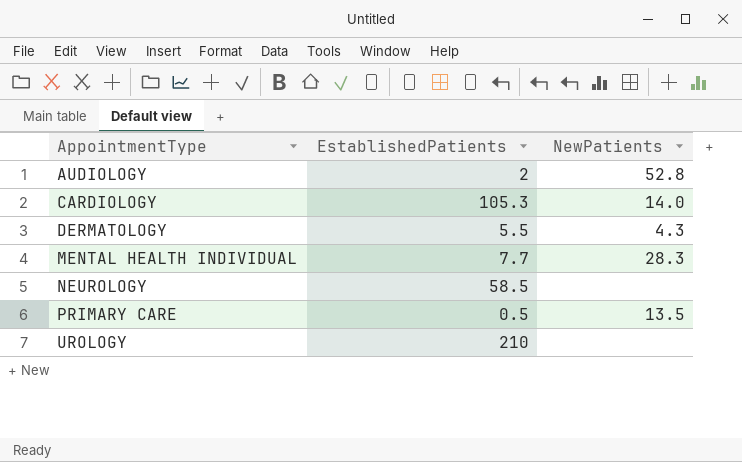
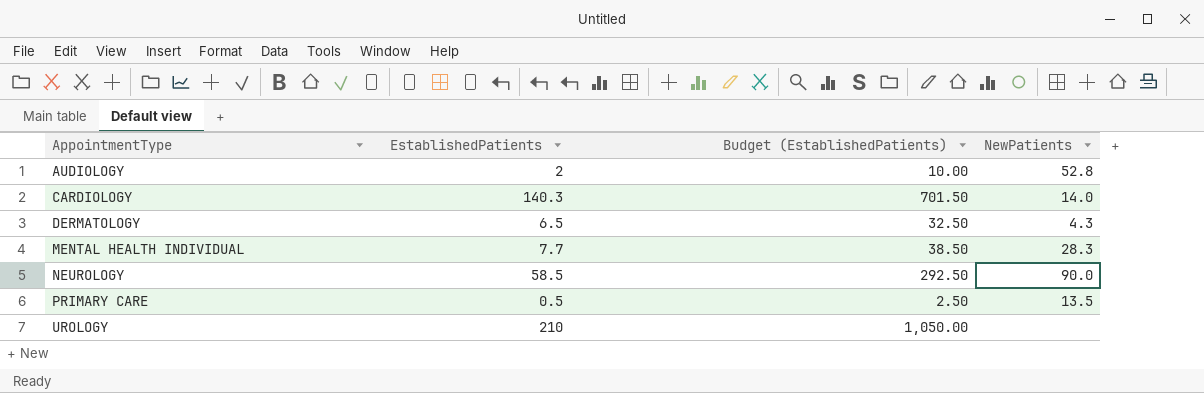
column Budget (EstablishedPatients) | formula: none -> [EstablishedPatients] * 5
CARDIOLOGY | EstablishedPatients: 105.3 -> 140.3
DERMATOLOGY | EstablishedPatients: 5.5 -> 6.5
NEUROLOGY | NewPatients: none -> 90.0

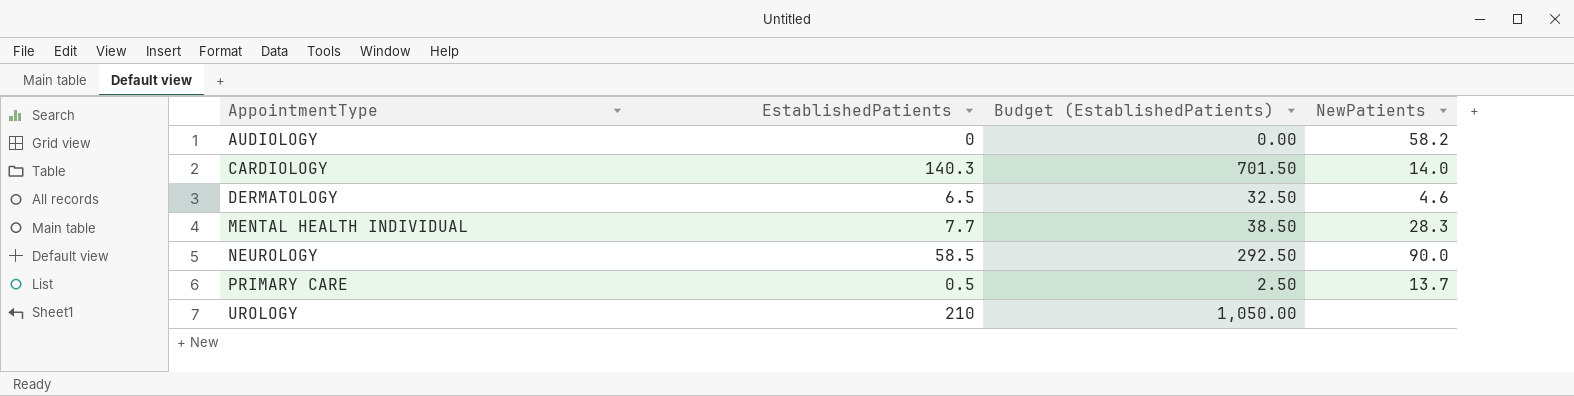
AUDIOLOGY | EstablishedPatients: 2 -> 0
AUDIOLOGY | Budget (EstablishedPatients): 10.00 -> 0.00
AUDIOLOGY | NewPatients: 52.8 -> 58.2
DERMATOLOGY | NewPatients: 4.3 -> 4.6
PRIMARY CARE | NewPatients: 13.5 -> 13.7

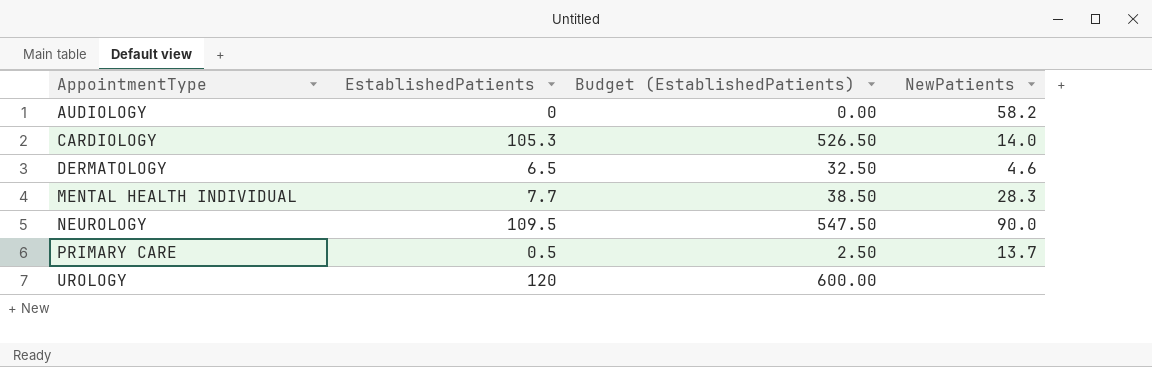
CARDIOLOGY | EstablishedPatients: 140.3 -> 105.3
CARDIOLOGY | Budget (EstablishedPatients): 701.50 -> 526.50
NEUROLOGY | EstablishedPatients: 58.5 -> 109.5
NEUROLOGY | Budget (EstablishedPatients): 292.50 -> 547.50
UROLOGY | EstablishedPatients: 210 -> 120
UROLOGY | Budget (EstablishedPatients): 1,050.00 -> 600.00

